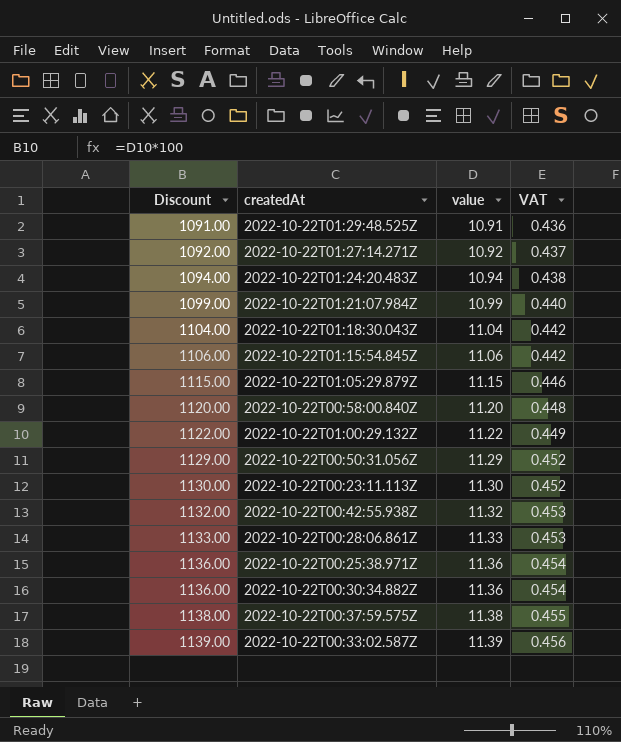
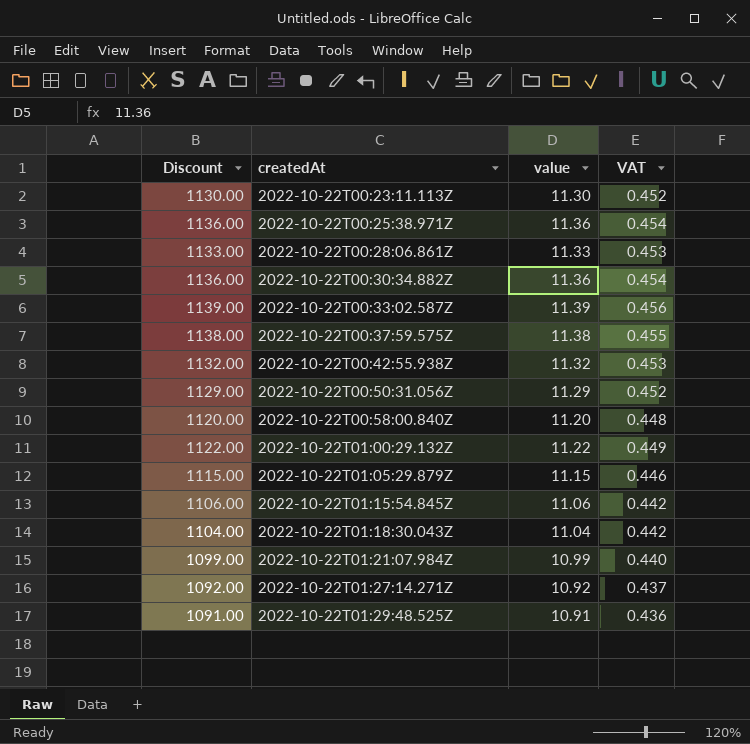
row order: Discount ascending -> createdAt ascending
row 2022-10-22T01:24:20.483Z: 1094.00 | 10.94 | 0.438 -> none

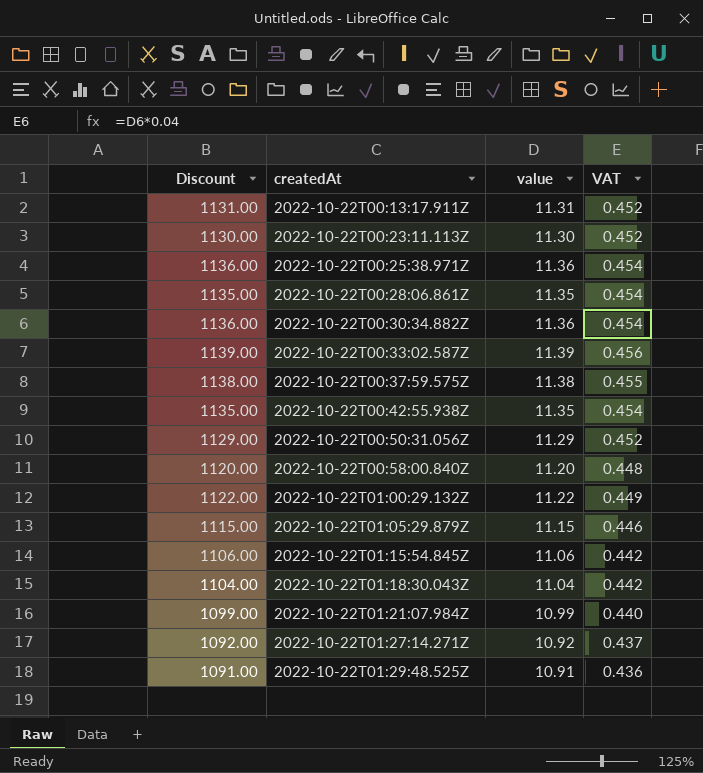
row 2022-10-22T00:13:17.911Z: none -> 1131.00 | 11.31 | 0.452
2022-10-22T00:28:06.861Z | Discount: 1133.00 -> 1135.00
2022-10-22T00:28:06.861Z | value: 11.33 -> 11.35
2022-10-22T00:28:06.861Z | VAT: 0.453 -> 0.454
2022-10-22T00:42:55.938Z | Discount: 1132.00 -> 1135.00
2022-10-22T00:42:55.938Z | value: 11.32 -> 11.35
2022-10-22T00:42:55.938Z | VAT: 0.453 -> 0.454

